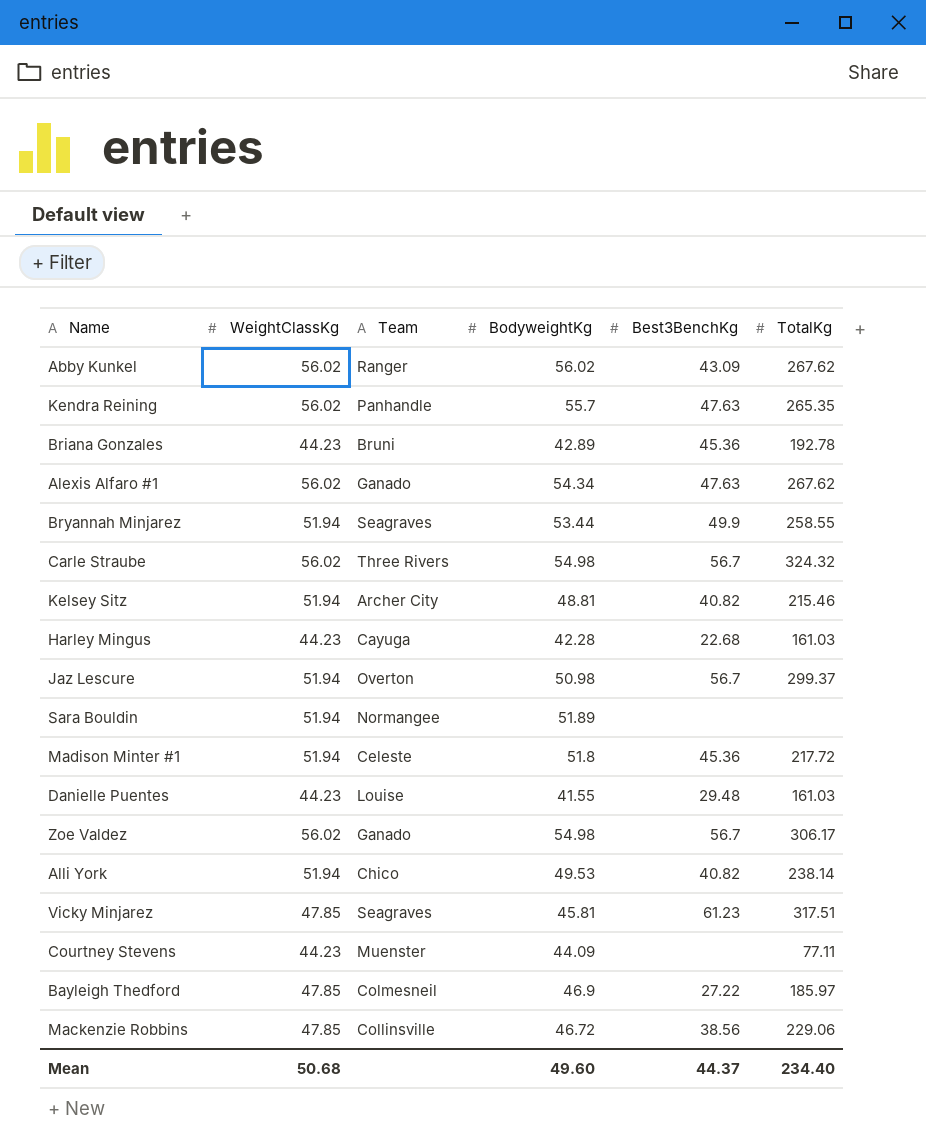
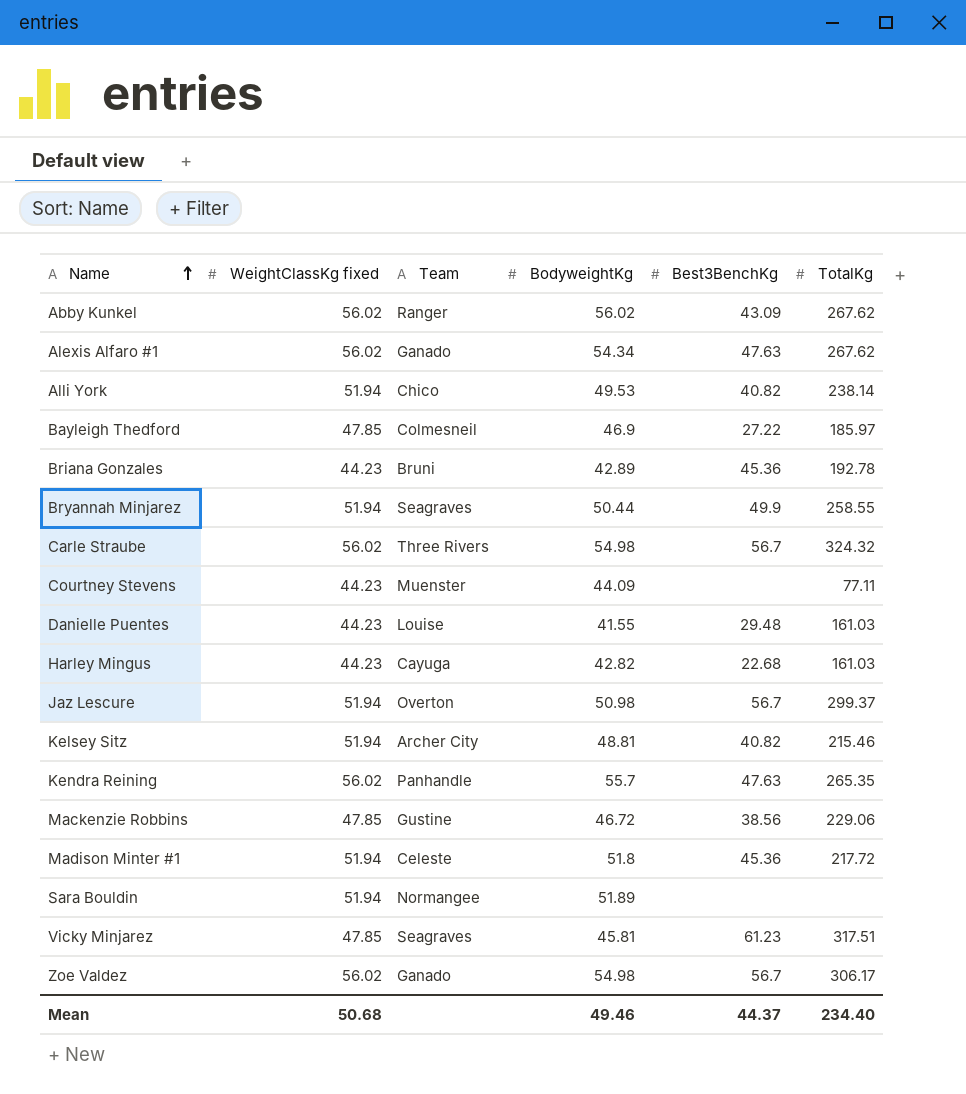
row order: none -> Name ascending
column name: WeightClassKg -> WeightClassKg fixed
Bryannah Minjarez | BodyweightKg: 53.44 -> 50.44
Harley Mingus | BodyweightKg: 42.28 -> 42.82
Mackenzie Robbins | Team: Collinsville -> Gustine
Mean | BodyweightKg: 49.60 -> 49.46

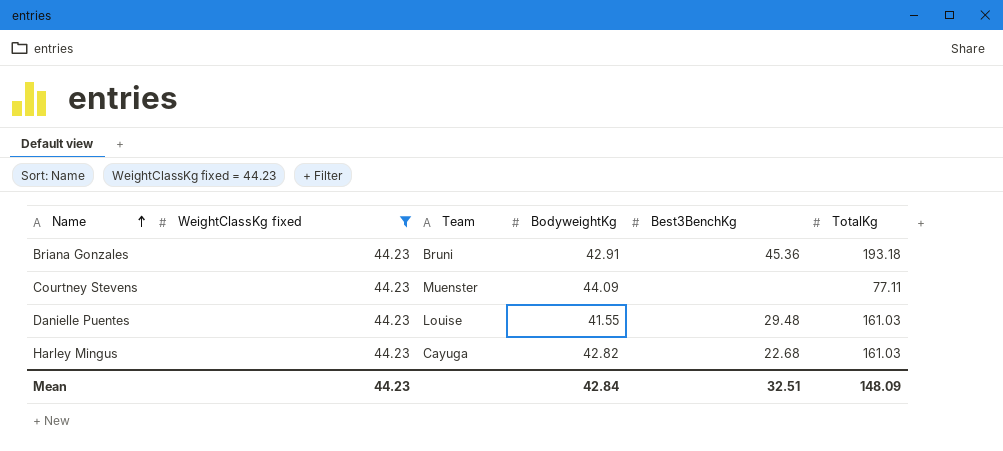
filter: none -> WeightClassKg fixed = 44.23
Briana Gonzales | BodyweightKg: 42.89 -> 42.91
Briana Gonzales | TotalKg: 192.78 -> 193.18
Mean | WeightClassKg fixed: 50.68 -> 44.23
Mean | BodyweightKg: 49.46 -> 42.84
Mean | Best3BenchKg: 44.37 -> 32.51
Mean | TotalKg: 234.40 -> 148.09

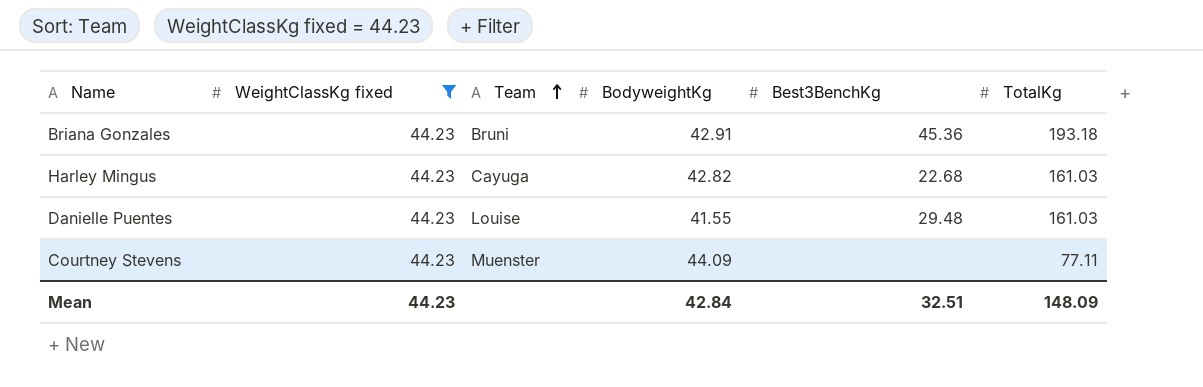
row order: Name ascending -> Team ascending

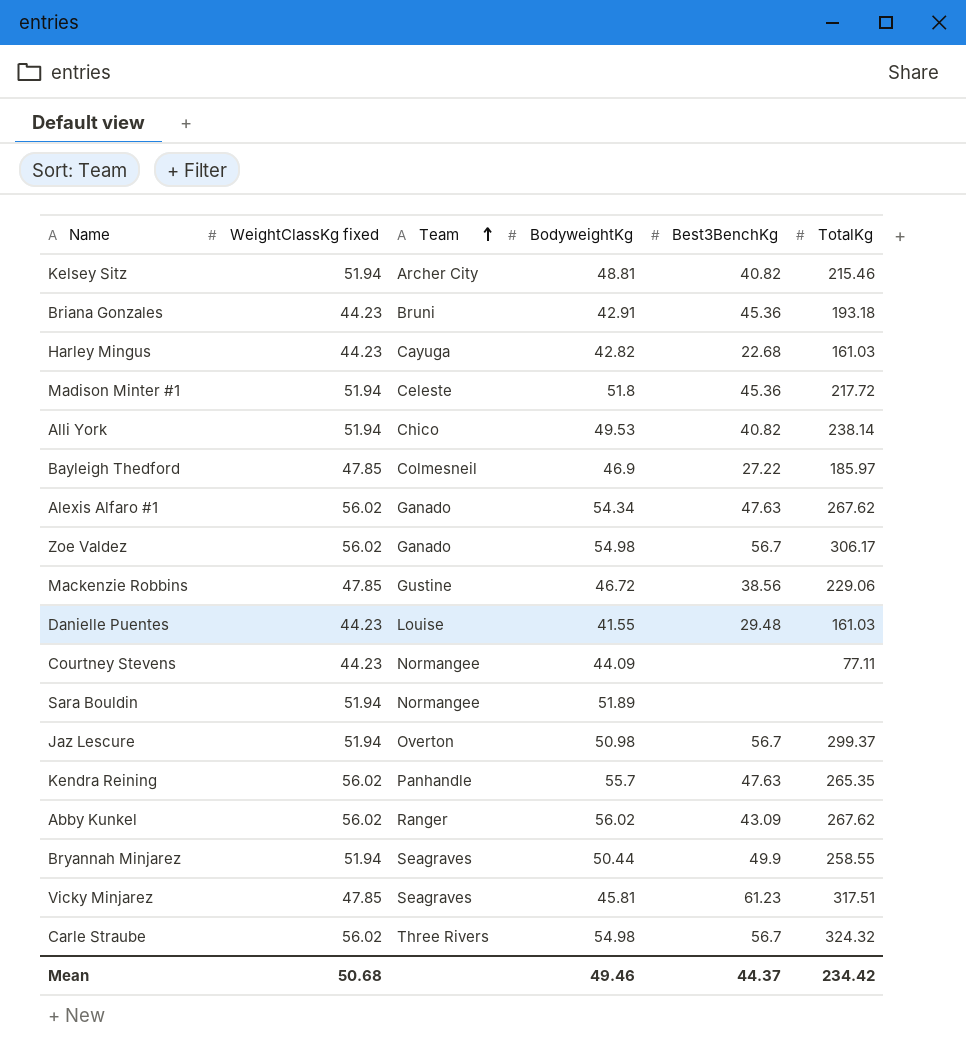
filter: WeightClassKg fixed = 44.23 -> none
Courtney Stevens | Team: Muenster -> Normangee
Mean | WeightClassKg fixed: 44.23 -> 50.68
Mean | BodyweightKg: 42.84 -> 49.46
Mean | Best3BenchKg: 32.51 -> 44.37
Mean | TotalKg: 148.09 -> 234.42

